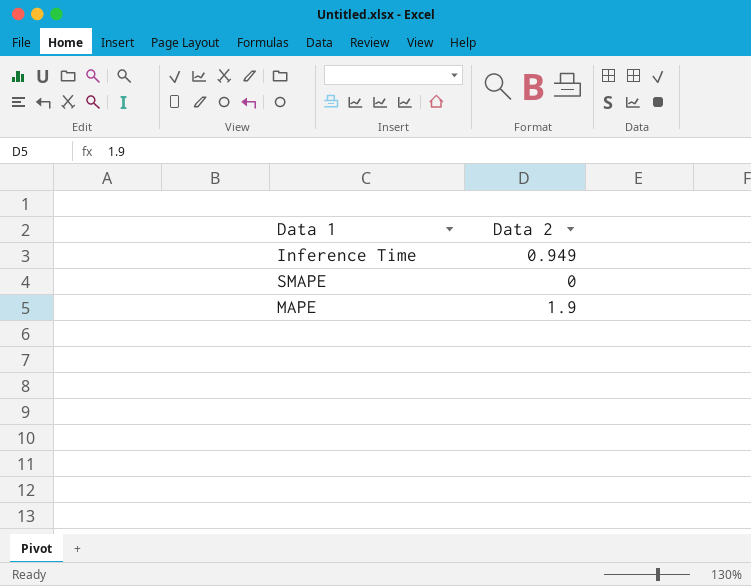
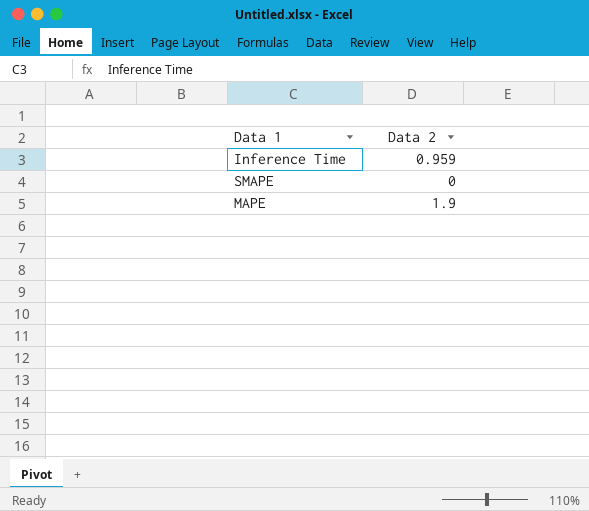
Inference Time | Data 2: 0.949 -> 0.959

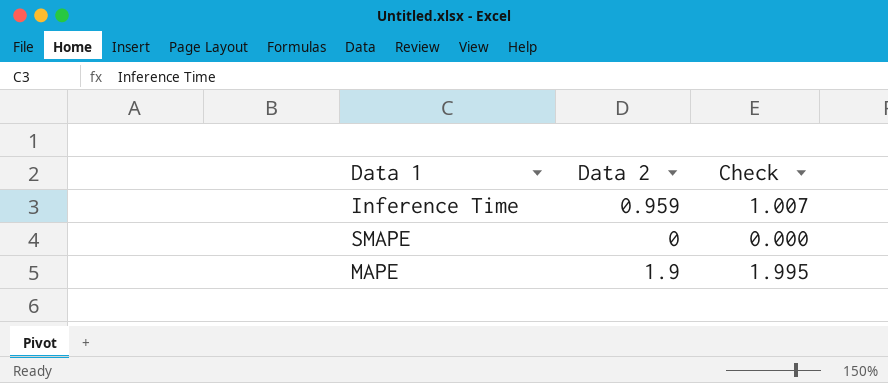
column Check | formula: none -> [Data 2] * 1.05

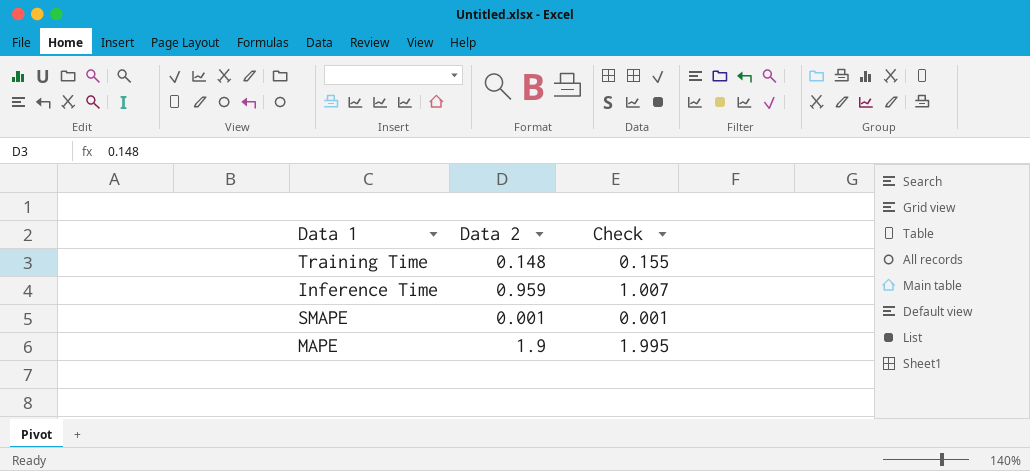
row Training Time: none -> 0.148 | 0.155
SMAPE | Data 2: 0 -> 0.001
SMAPE | Check: 0.000 -> 0.001

